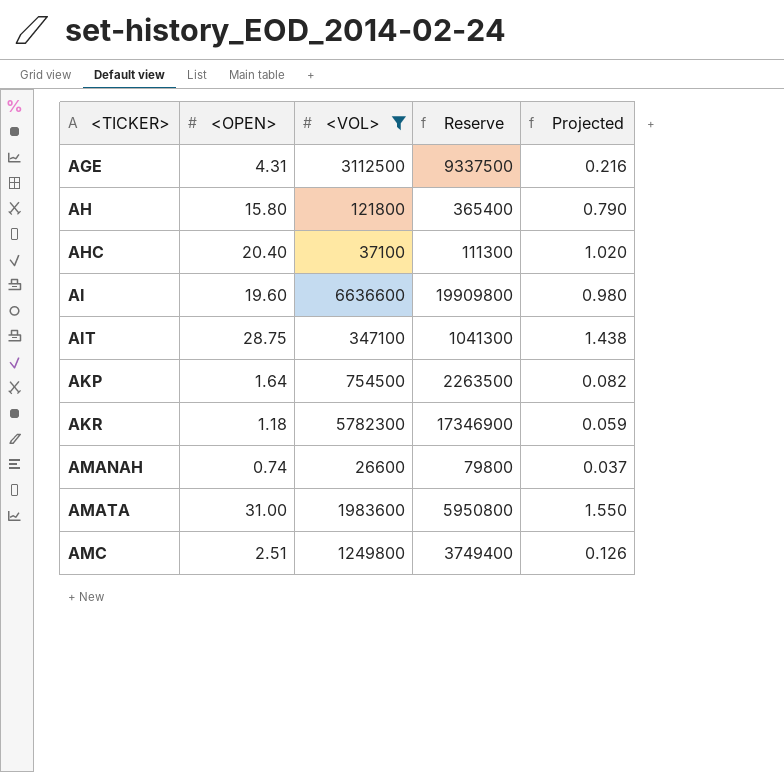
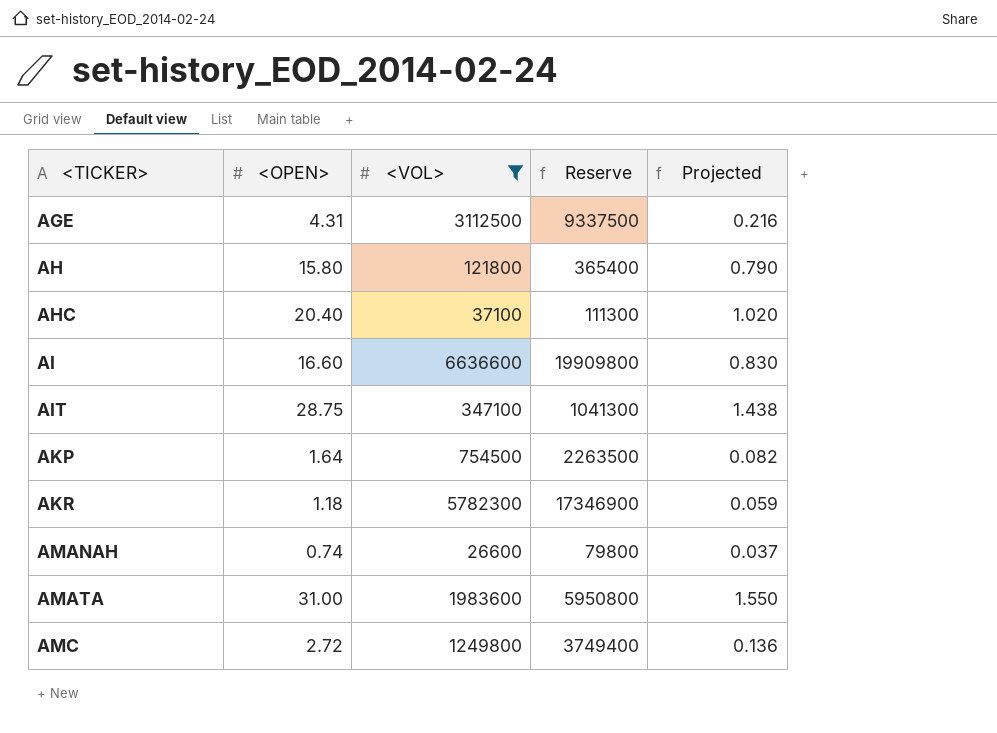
AI | <OPEN>: 19.60 -> 16.60
AI | Projected: 0.980 -> 0.830
AMC | <OPEN>: 2.51 -> 2.72
AMC | Projected: 0.126 -> 0.136

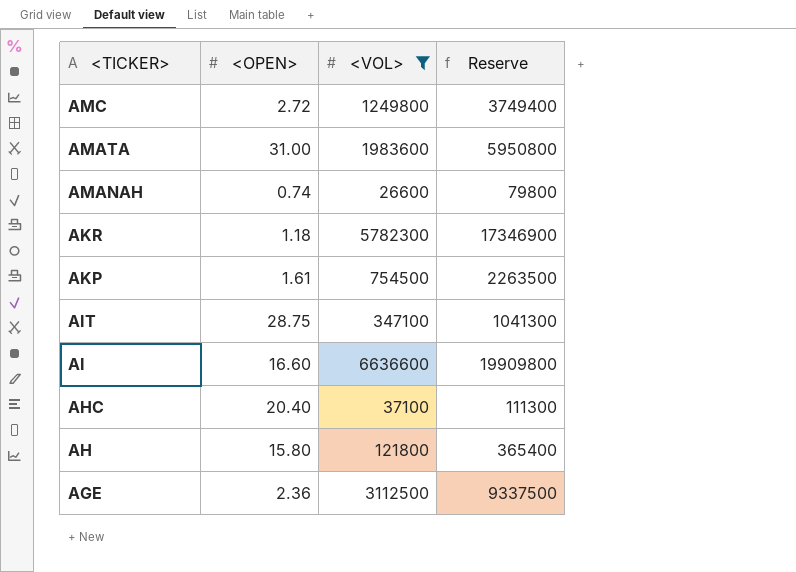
row order: <TICKER> ascending -> <TICKER> descending
column Projected | formula: [<OPEN>] * 0.05 -> none
AKP | <OPEN>: 1.64 -> 1.61
AGE | <OPEN>: 4.31 -> 2.36

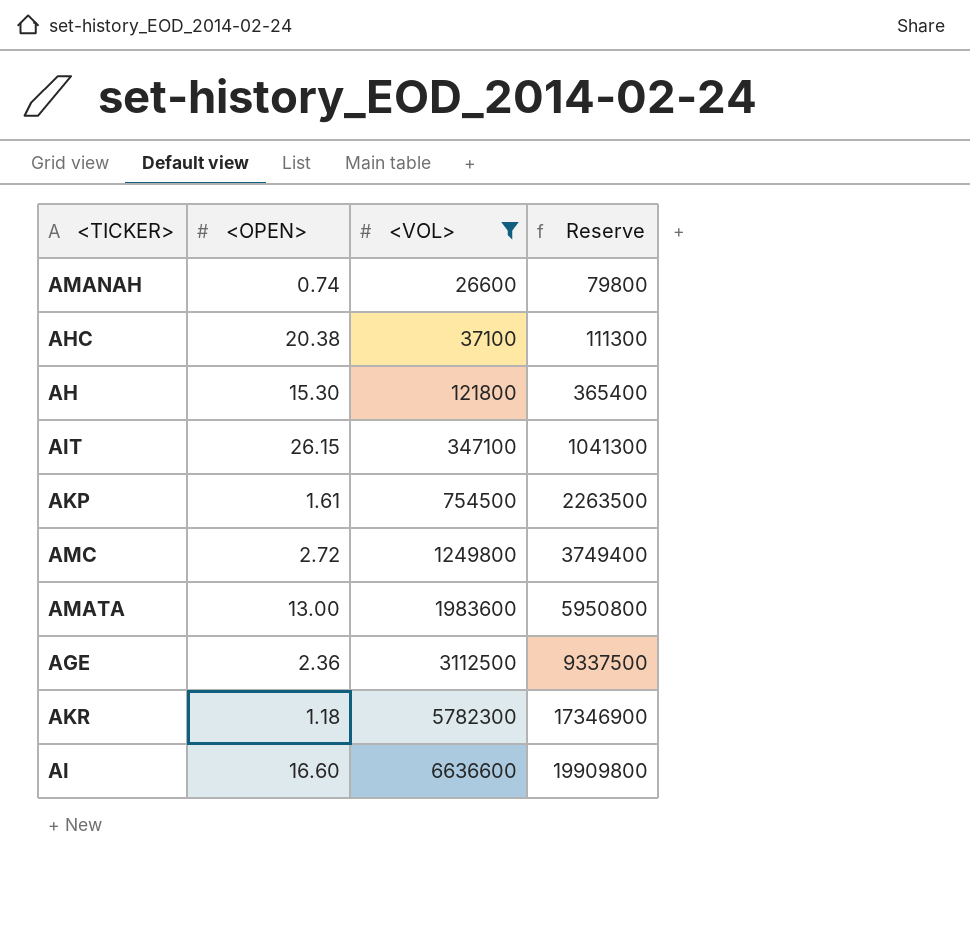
row order: <TICKER> descending -> <VOL> ascending
AHC | <OPEN>: 20.40 -> 20.38
AH | <OPEN>: 15.80 -> 15.30
AIT | <OPEN>: 28.75 -> 26.15
AMATA | <OPEN>: 31.00 -> 13.00

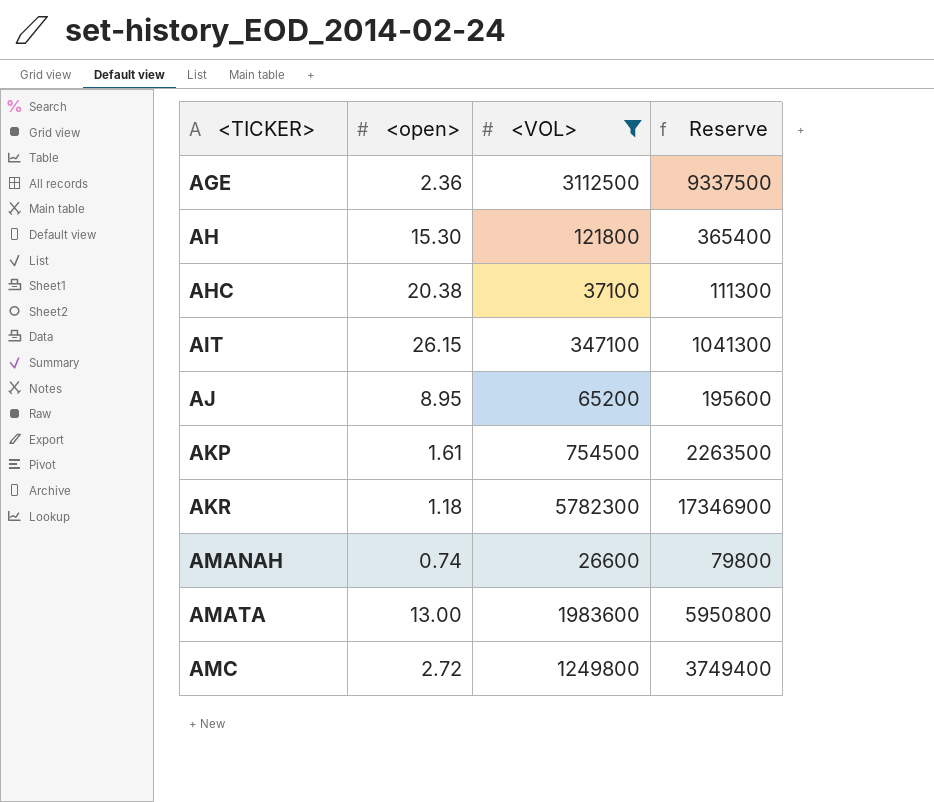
row order: <VOL> ascending -> <TICKER> ascending
column name: <OPEN> -> <open>
row AI: 16.60 | 6636600 | 19909800 -> none
row AJ: none -> 8.95 | 65200 | 195600

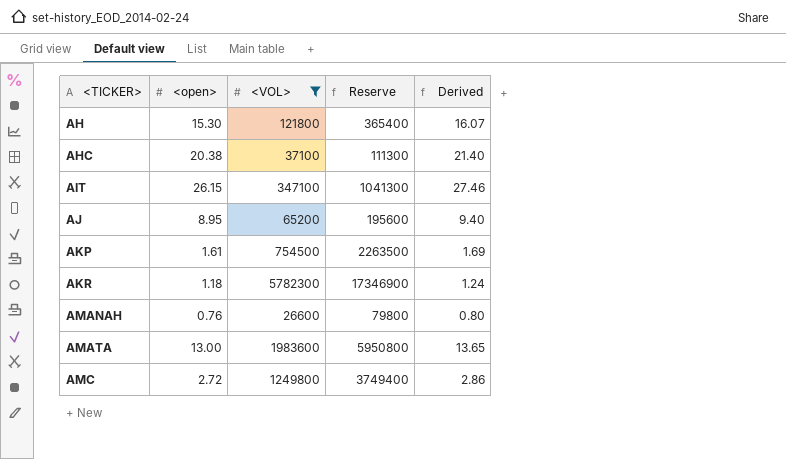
column Derived | formula: none -> [<open>] * 1.05
row AGE: 2.36 | 3112500 | 9337500 -> none
AMANAH | <open>: 0.74 -> 0.76

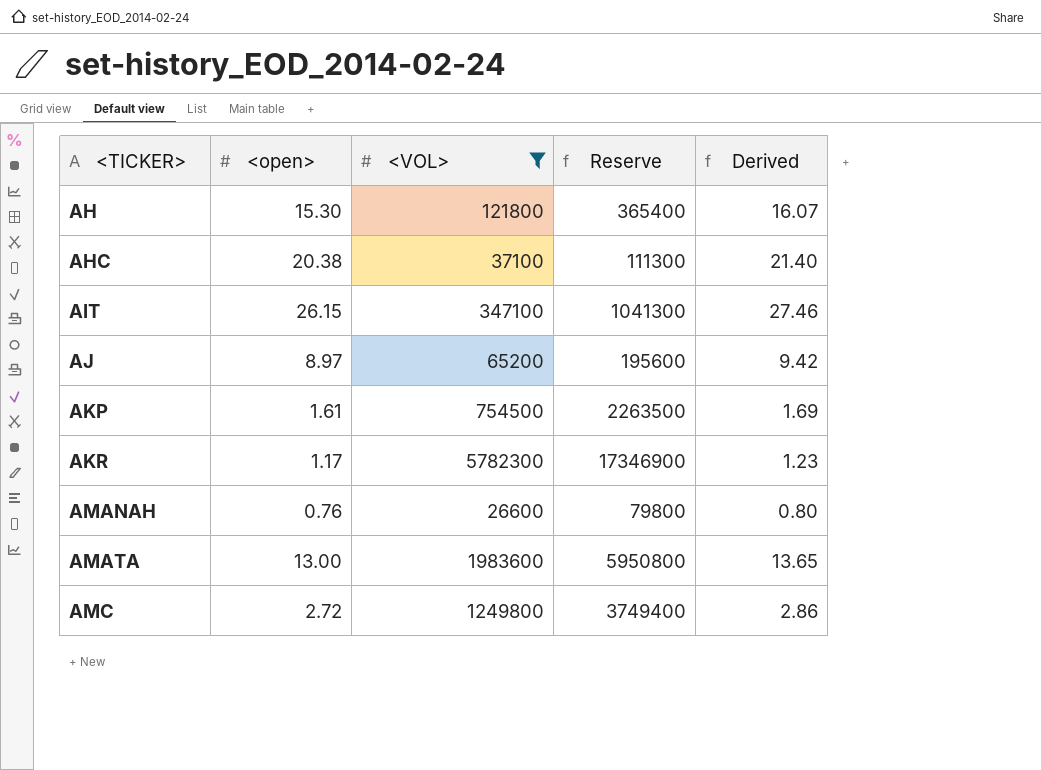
AJ | <open>: 8.95 -> 8.97
AJ | Derived: 9.40 -> 9.42
AKR | <open>: 1.18 -> 1.17
AKR | Derived: 1.24 -> 1.23

